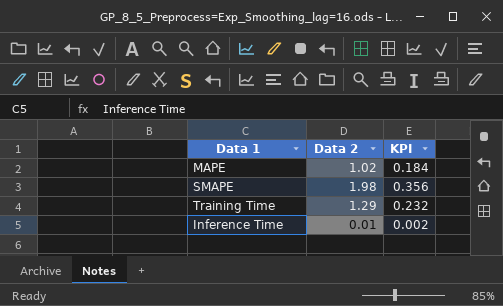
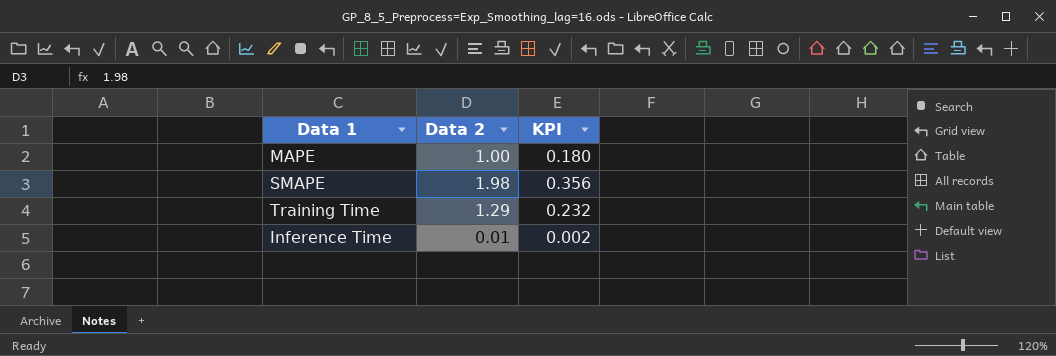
MAPE | Data 2: 1.02 -> 1.00
MAPE | KPI: 0.184 -> 0.180

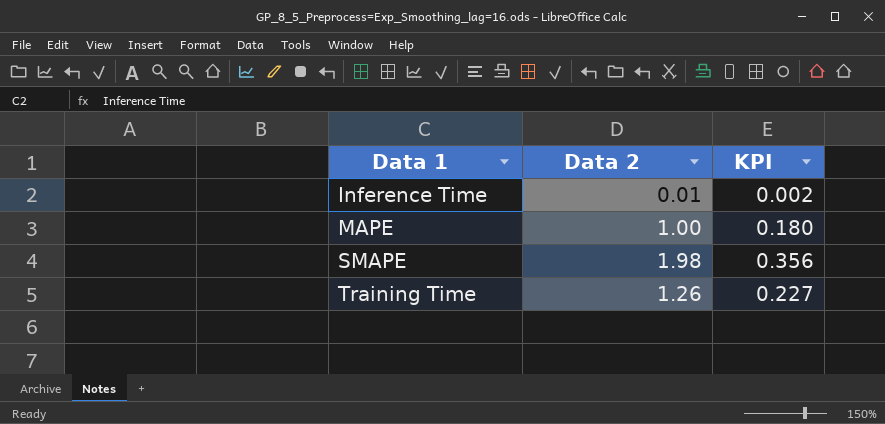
row order: none -> Data 1 ascending
Training Time | Data 2: 1.29 -> 1.26
Training Time | KPI: 0.232 -> 0.227

